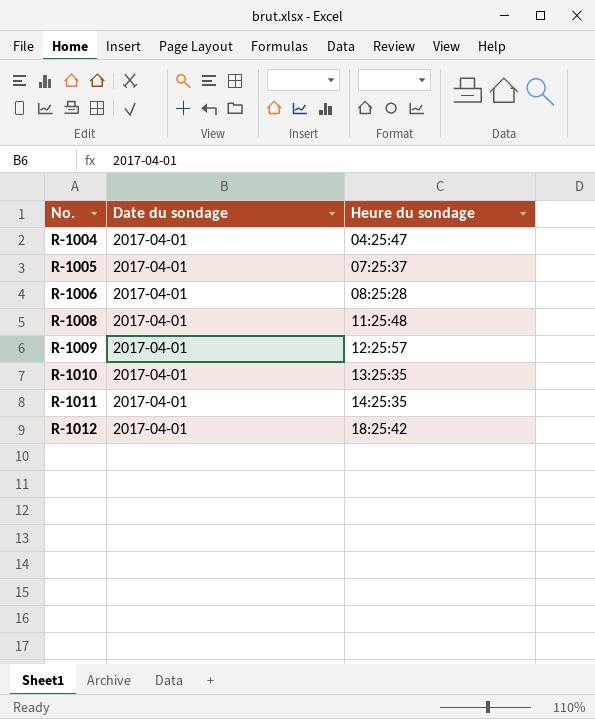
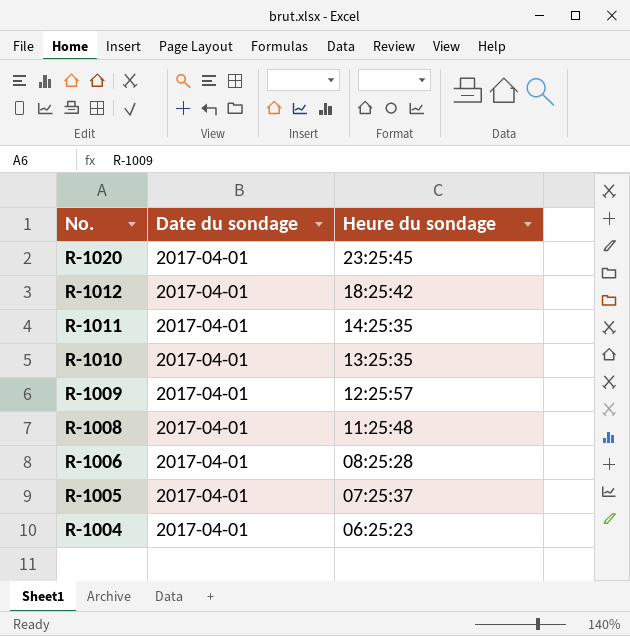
row order: No. ascending -> No. descending
row R-1020: none -> 2017-04-01 | 23:25:45
R-1004 | Heure du sondage: 04:25:47 -> 06:25:23

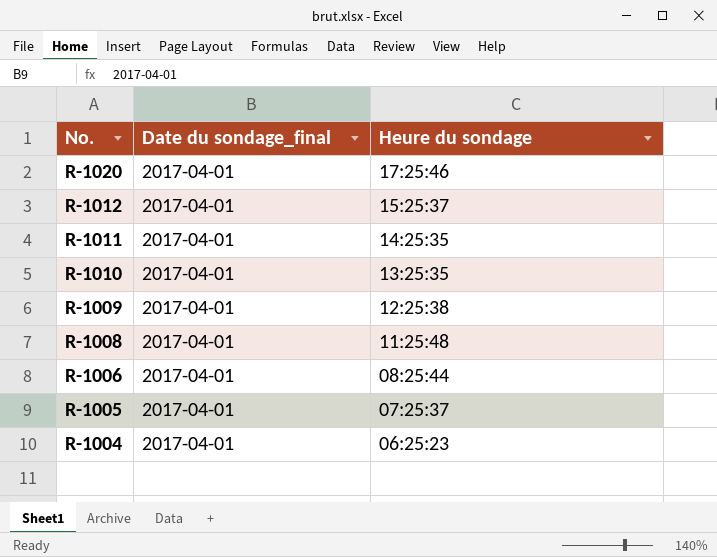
column name: Date du sondage -> Date du sondage_final
R-1020 | Heure du sondage: 23:25:45 -> 17:25:46
R-1012 | Heure du sondage: 18:25:42 -> 15:25:37
R-1009 | Heure du sondage: 12:25:57 -> 12:25:38
R-1006 | Heure du sondage: 08:25:28 -> 08:25:44

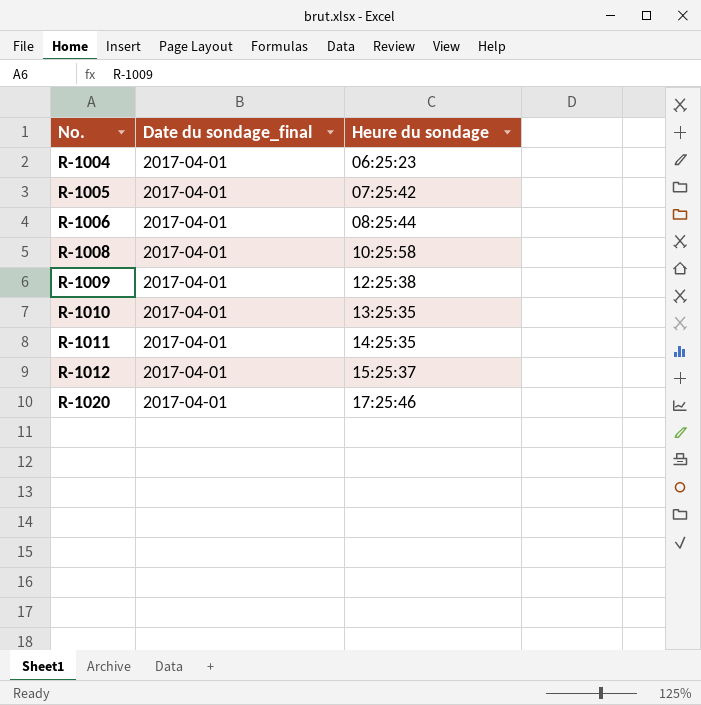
row order: No. descending -> No. ascending
R-1005 | Heure du sondage: 07:25:37 -> 07:25:42
R-1008 | Heure du sondage: 11:25:48 -> 10:25:58

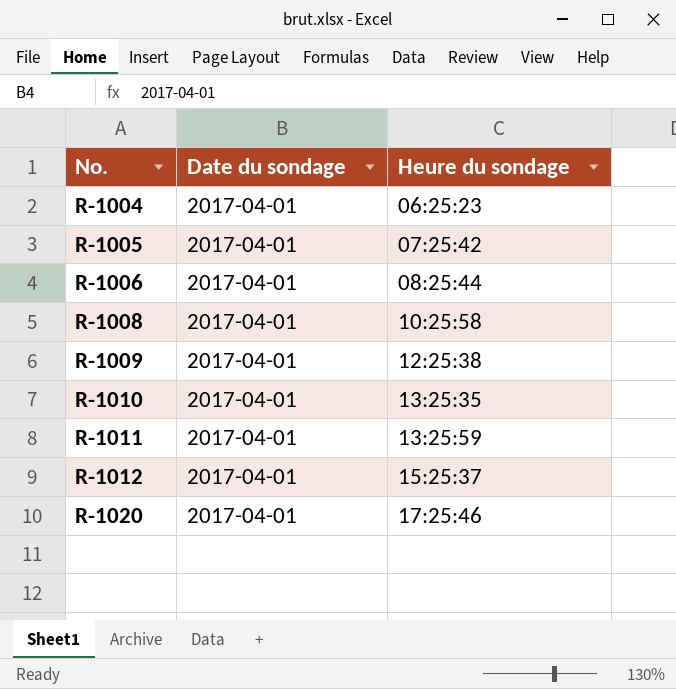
column name: Date du sondage_final -> Date du sondage
R-1011 | Heure du sondage: 14:25:35 -> 13:25:59

